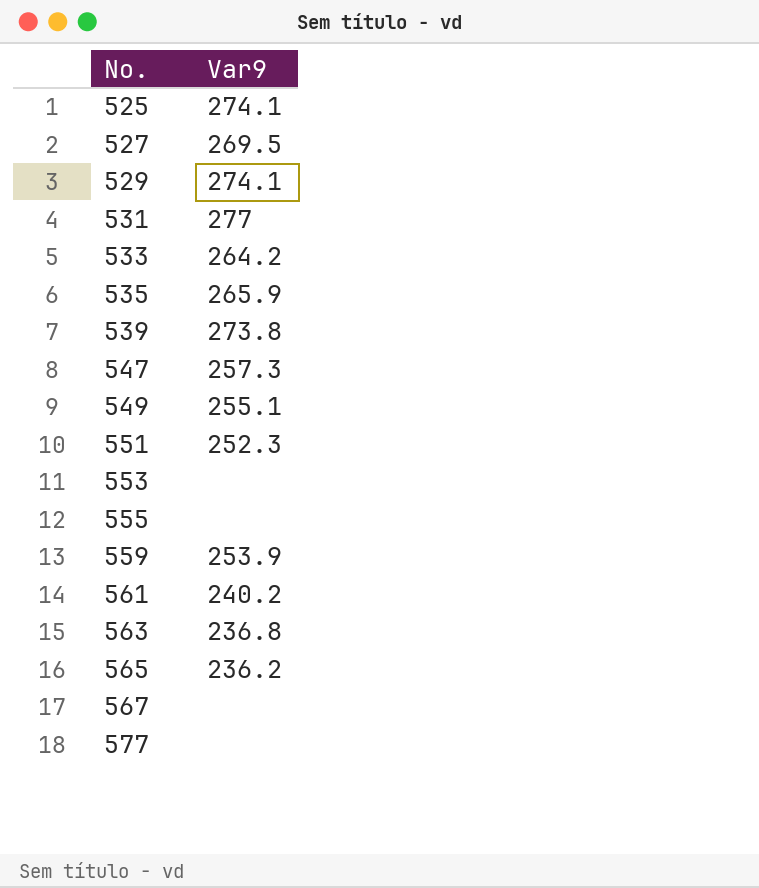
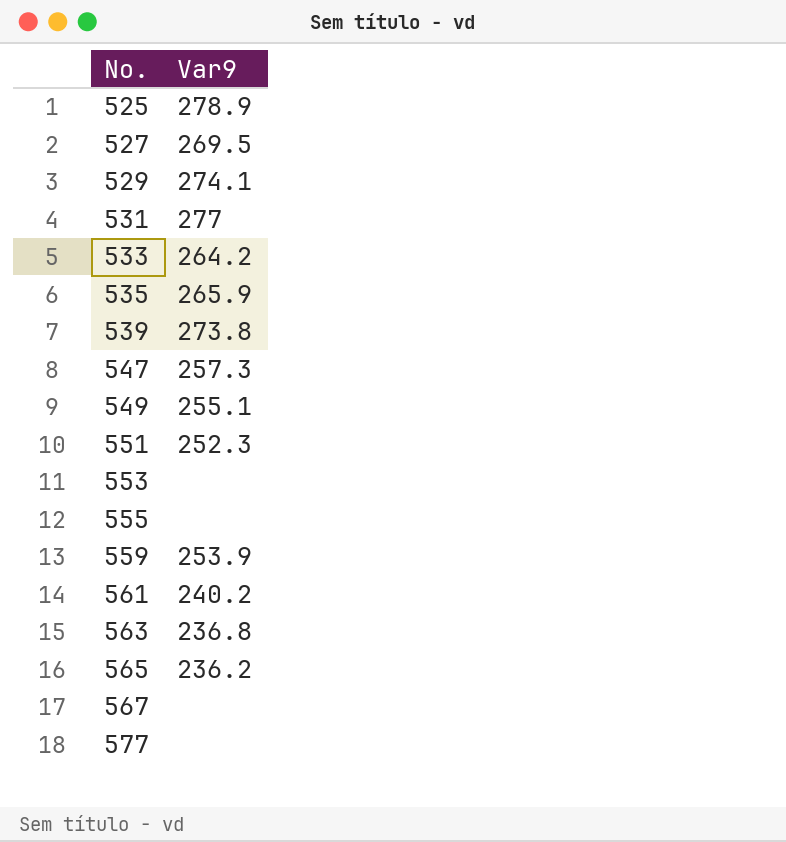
525 | Var9: 274.1 -> 278.9

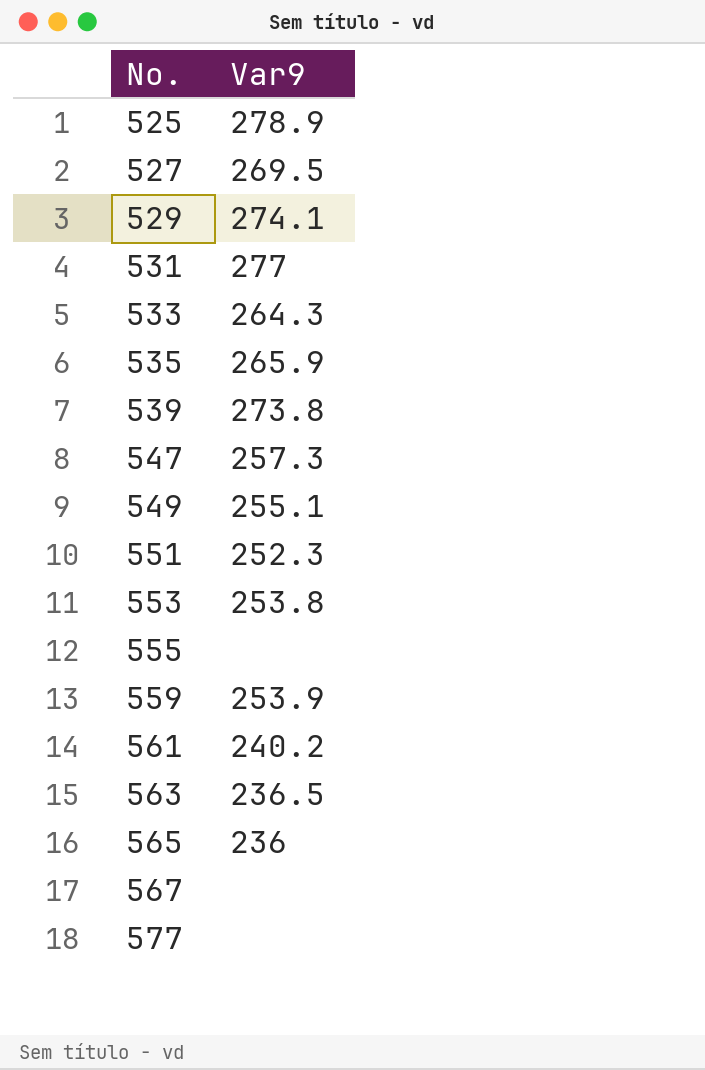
533 | Var9: 264.2 -> 264.3
553 | Var9: none -> 253.8
563 | Var9: 236.8 -> 236.5
565 | Var9: 236.2 -> 236

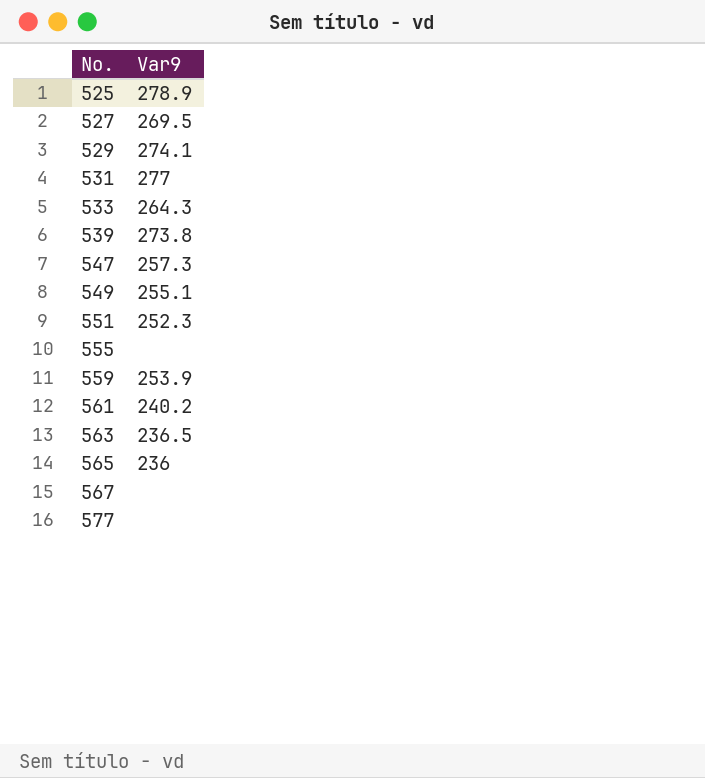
row 535: 265.9 -> none
row 553: 253.8 -> none

